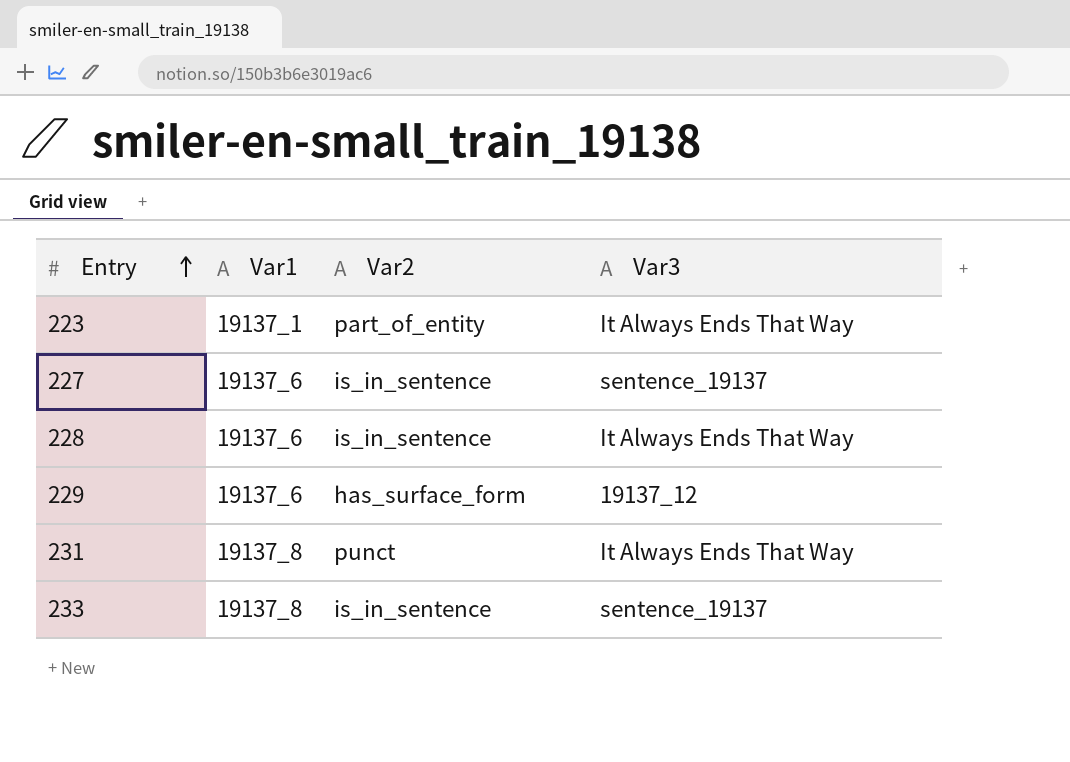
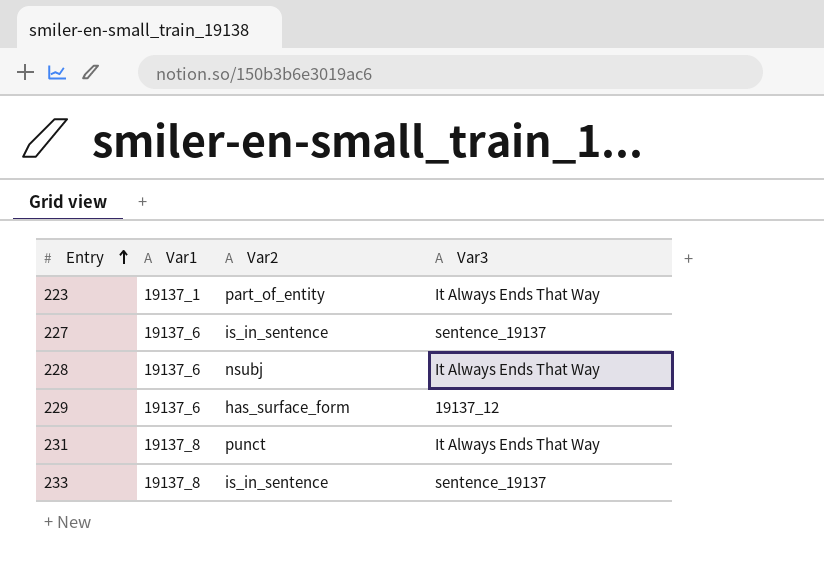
228 | Var2: is_in_sentence -> nsubj

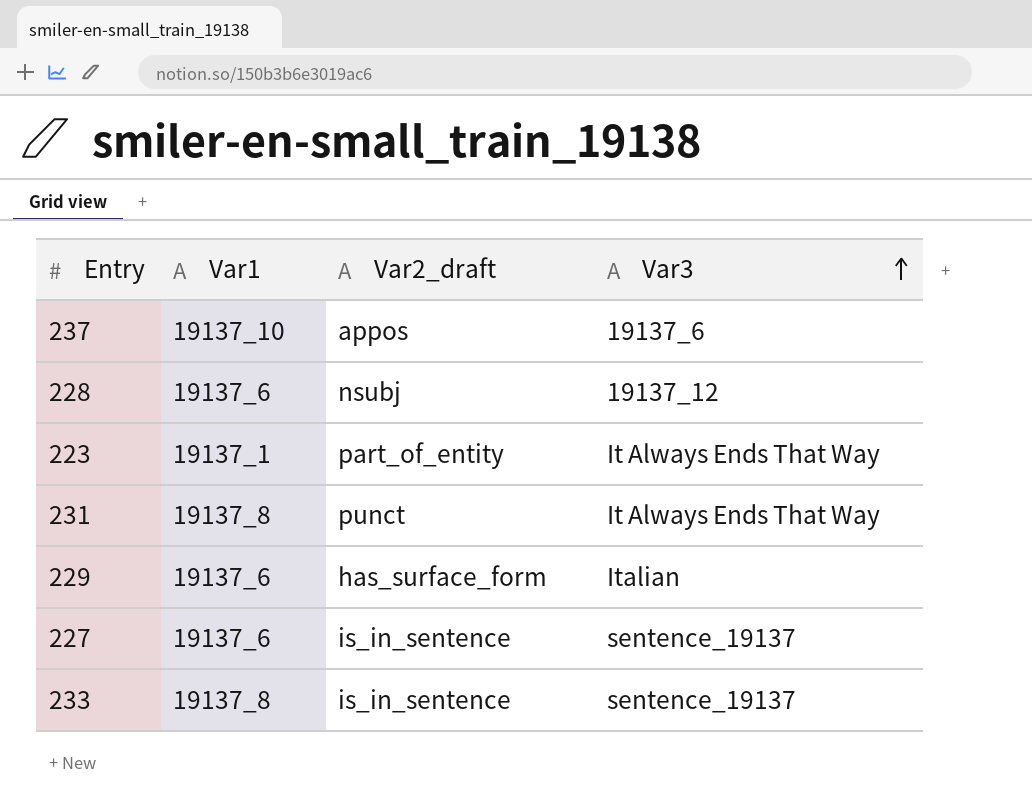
row order: Entry ascending -> Var3 ascending
column name: Var2 -> Var2_draft
row 237: none -> 19137_10 | appos | 19137_6
228 | Var3: It Always Ends That Way -> 19137_12
229 | Var3: 19137_12 -> Italian

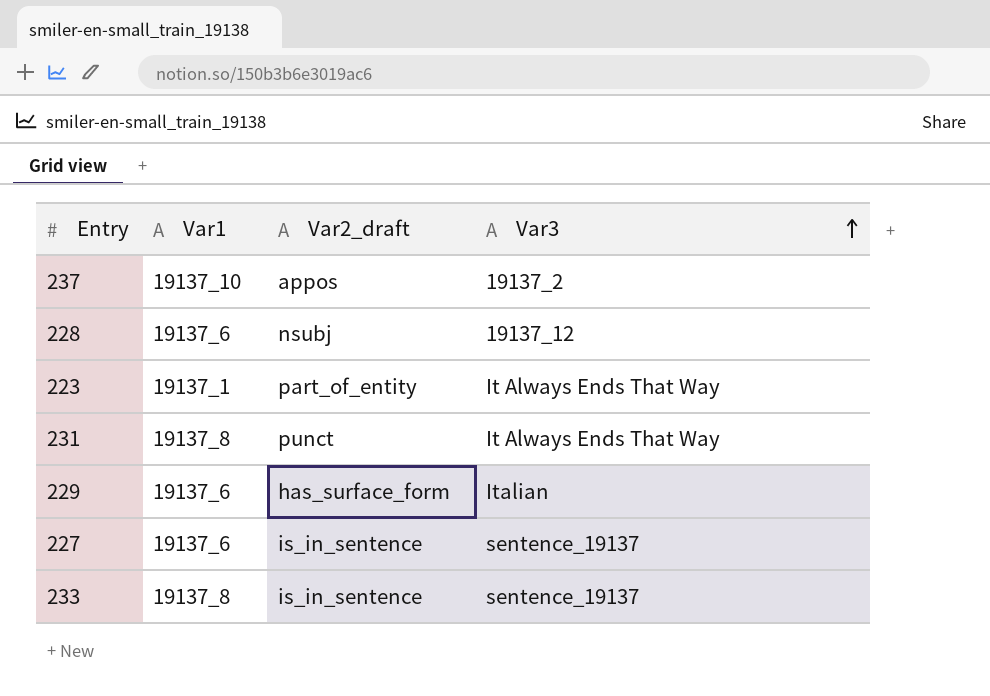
237 | Var3: 19137_6 -> 19137_2

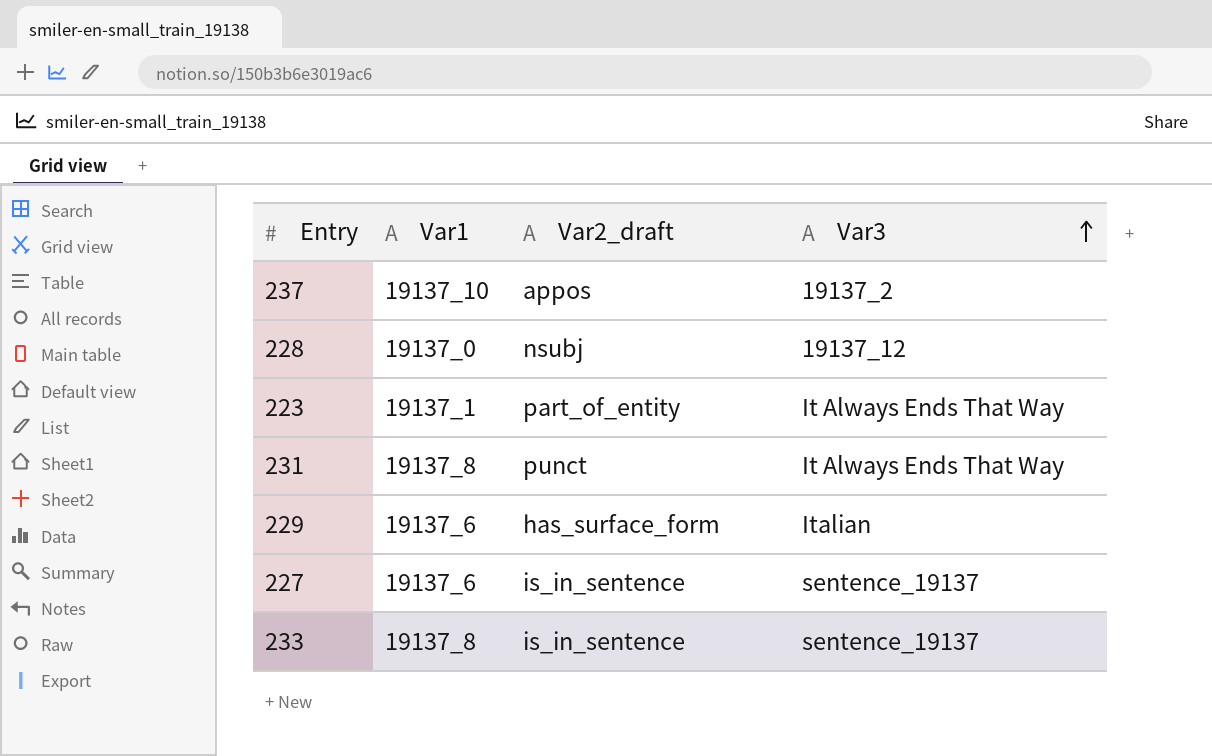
228 | Var1: 19137_6 -> 19137_0

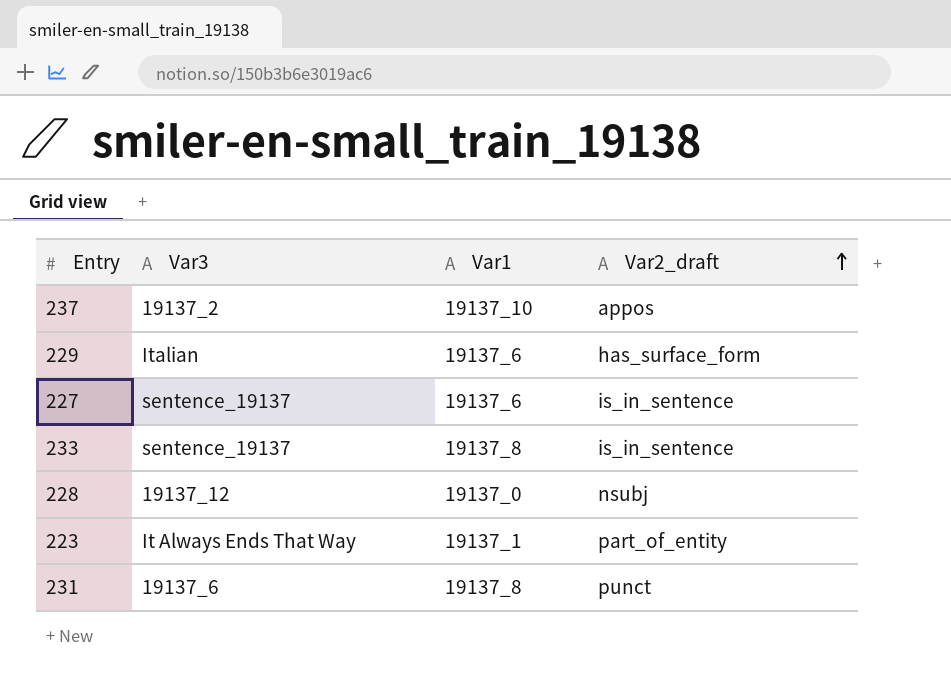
row order: Var3 ascending -> Var2_draft ascending
column Var3 | position: 4 -> 2
231 | Var3: It Always Ends That Way -> 19137_6

